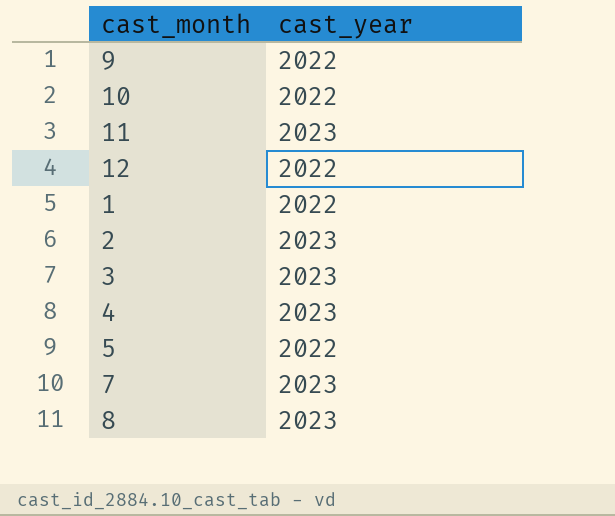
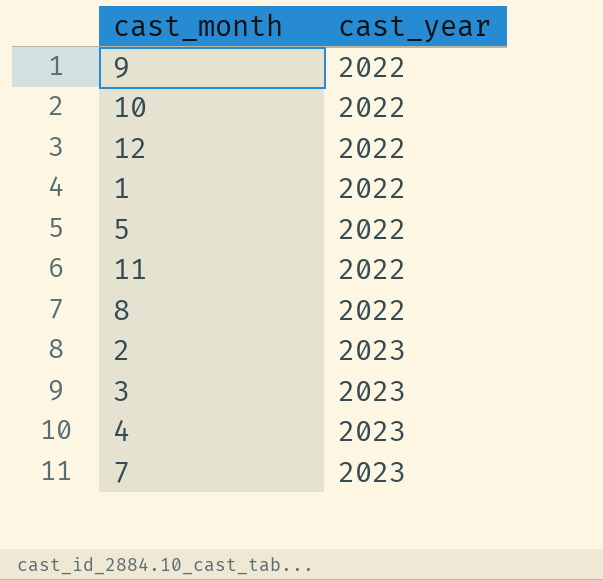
row order: none -> cast_year ascending
11 | cast_year: 2023 -> 2022
8 | cast_year: 2023 -> 2022

